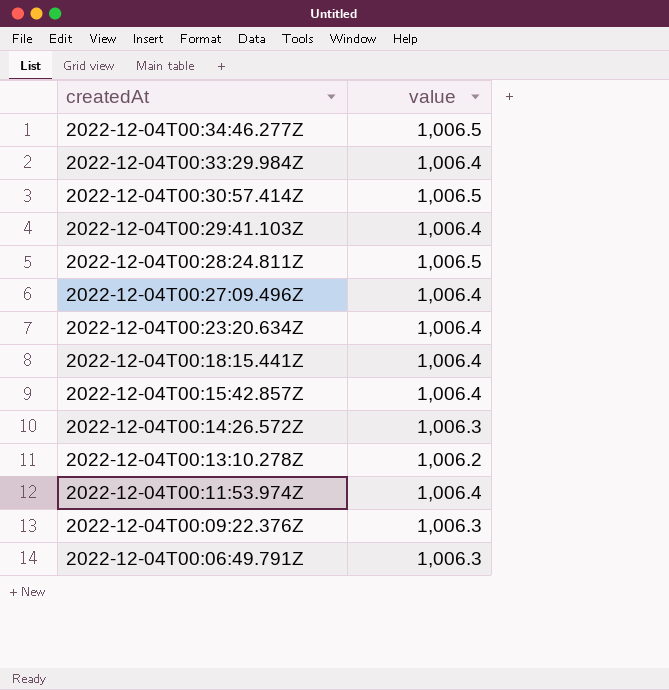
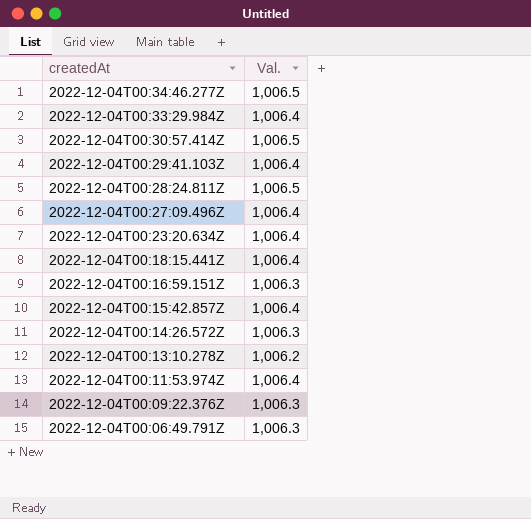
column name: value -> Val.
row 2022-12-04T00:16:59.151Z: none -> 1,006.3

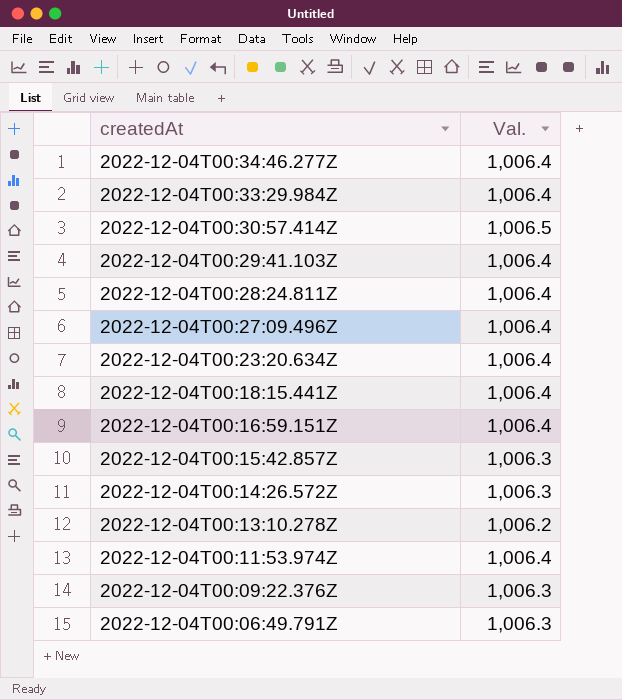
2022-12-04T00:34:46.277Z | Val.: 1,006.5 -> 1,006.4
2022-12-04T00:28:24.811Z | Val.: 1,006.5 -> 1,006.4
2022-12-04T00:16:59.151Z | Val.: 1,006.3 -> 1,006.4
2022-12-04T00:15:42.857Z | Val.: 1,006.4 -> 1,006.3

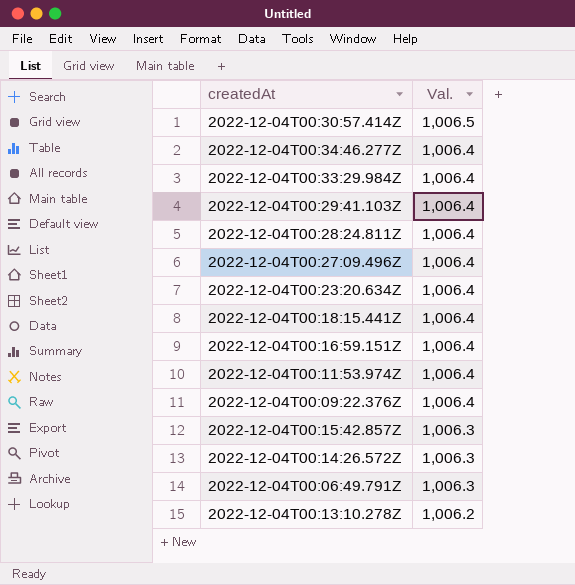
row order: createdAt descending -> Val. descending
2022-12-04T00:09:22.376Z | Val.: 1,006.3 -> 1,006.4

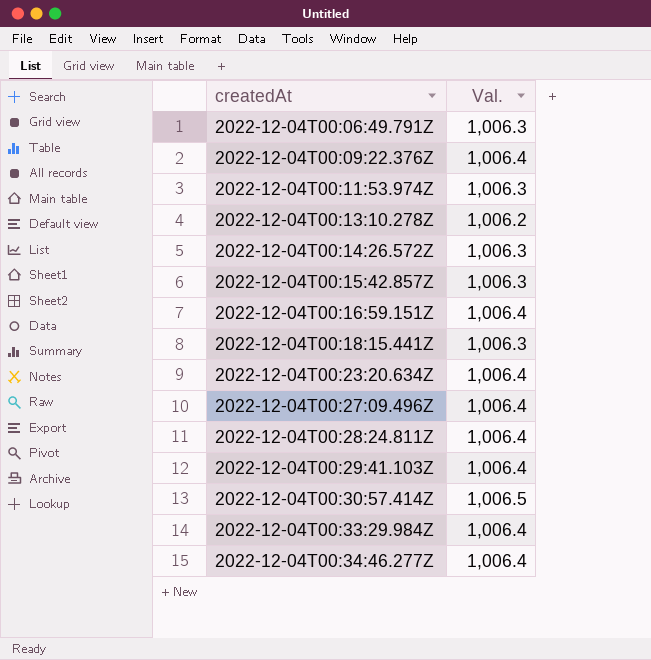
row order: Val. descending -> createdAt ascending
2022-12-04T00:11:53.974Z | Val.: 1,006.4 -> 1,006.3
2022-12-04T00:18:15.441Z | Val.: 1,006.4 -> 1,006.3

